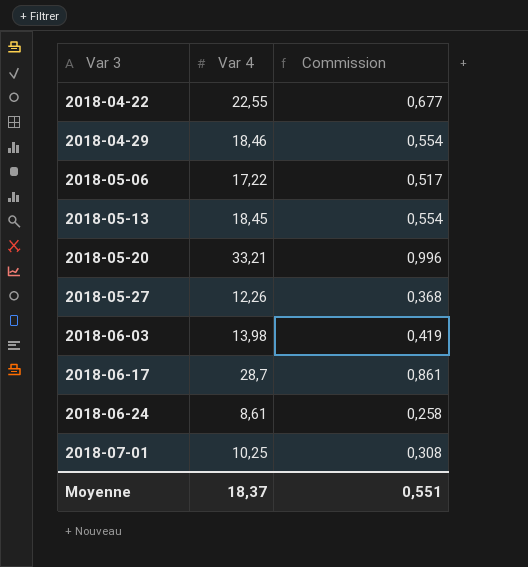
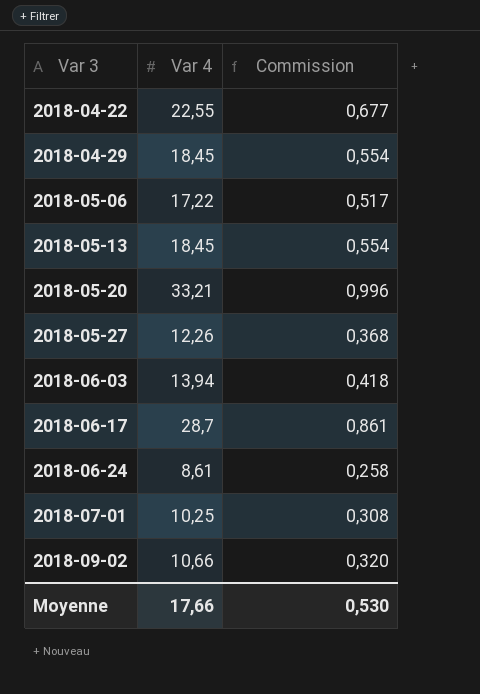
2018-04-29 | Var 4: 18,46 -> 18,45
2018-06-03 | Var 4: 13,98 -> 13,94
2018-06-03 | Commission: 0,419 -> 0,418
row 2018-09-02: none -> 10,66 | 0,320
Moyenne | Var 4: 18,37 -> 17,66
Moyenne | Commission: 0,551 -> 0,530

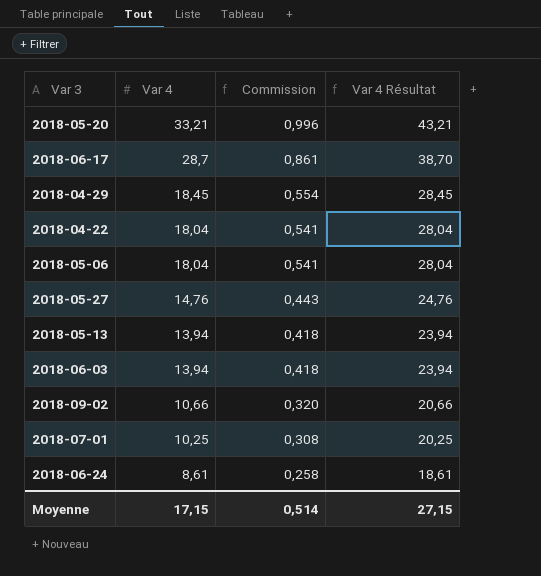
row order: Var 3 ascending -> Var 4 descending
column Var 4 Résultat | formula: none -> [Var 4] + 10
2018-04-22 | Var 4: 22,55 -> 18,04
2018-04-22 | Commission: 0,677 -> 0,541
2018-05-06 | Var 4: 17,22 -> 18,04
2018-05-06 | Commission: 0,517 -> 0,541
2018-05-27 | Var 4: 12,26 -> 14,76
2018-05-27 | Commission: 0,368 -> 0,443
2018-05-13 | Var 4: 18,45 -> 13,94
2018-05-13 | Commission: 0,554 -> 0,418
Moyenne | Var 4: 17,66 -> 17,15
Moyenne | Commission: 0,530 -> 0,514

